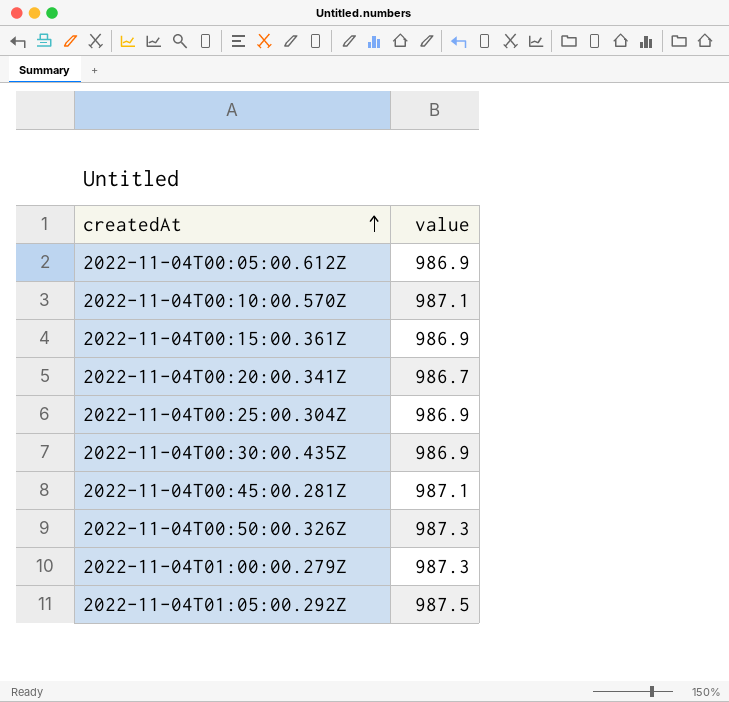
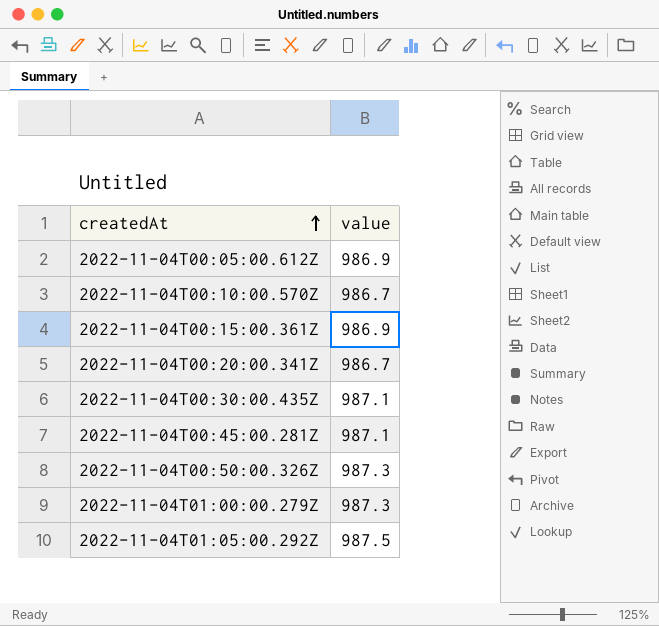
row 2022-11-04T00:25:00.304Z: 986.9 -> none
2022-11-04T00:10:00.570Z | value: 987.1 -> 986.7
2022-11-04T00:30:00.435Z | value: 986.9 -> 987.1

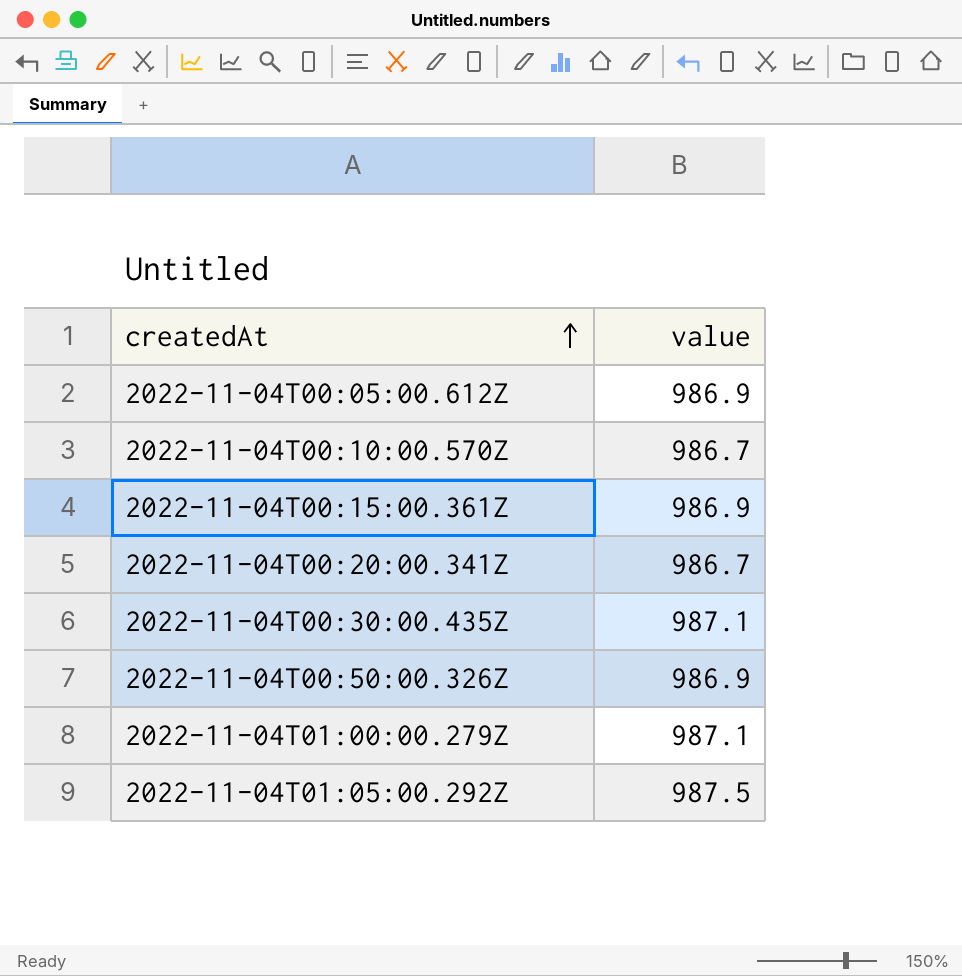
row 2022-11-04T00:45:00.281Z: 987.1 -> none
2022-11-04T00:50:00.326Z | value: 987.3 -> 986.9
2022-11-04T01:00:00.279Z | value: 987.3 -> 987.1

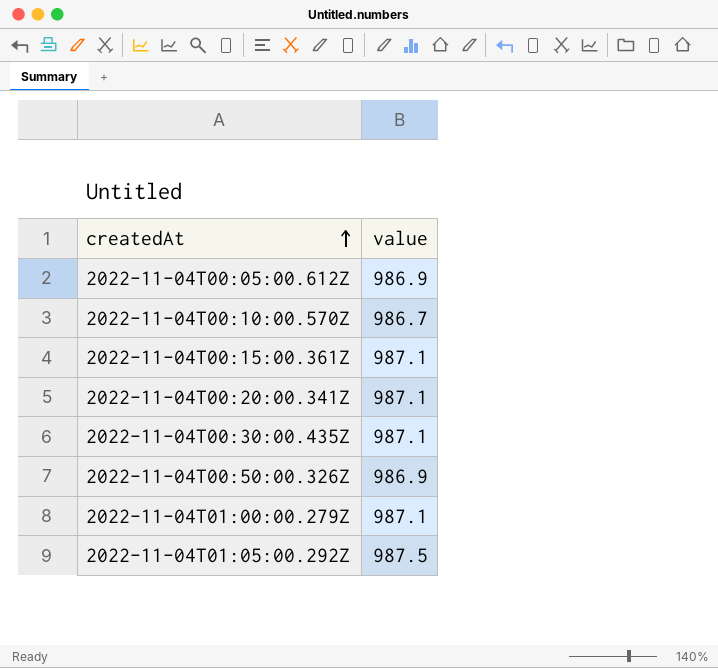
2022-11-04T00:15:00.361Z | value: 986.9 -> 987.1
2022-11-04T00:20:00.341Z | value: 986.7 -> 987.1

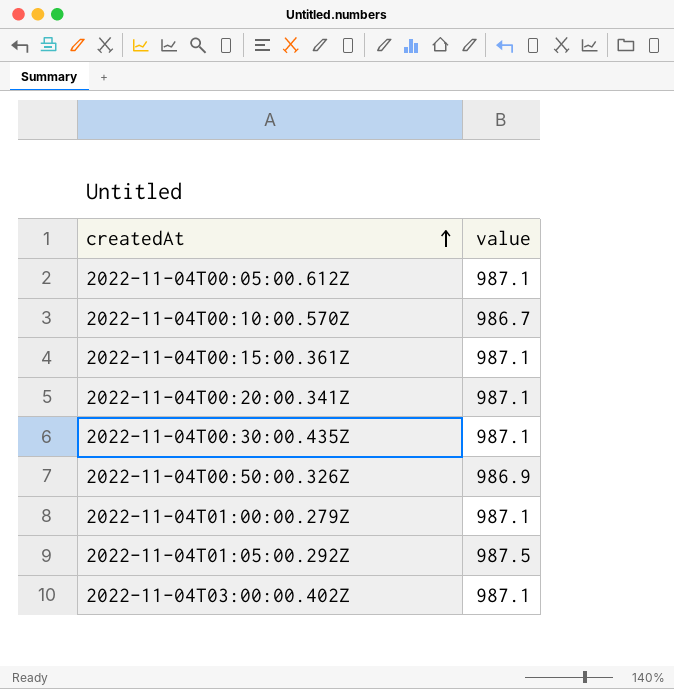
2022-11-04T00:05:00.612Z | value: 986.9 -> 987.1
row 2022-11-04T03:00:00.402Z: none -> 987.1

